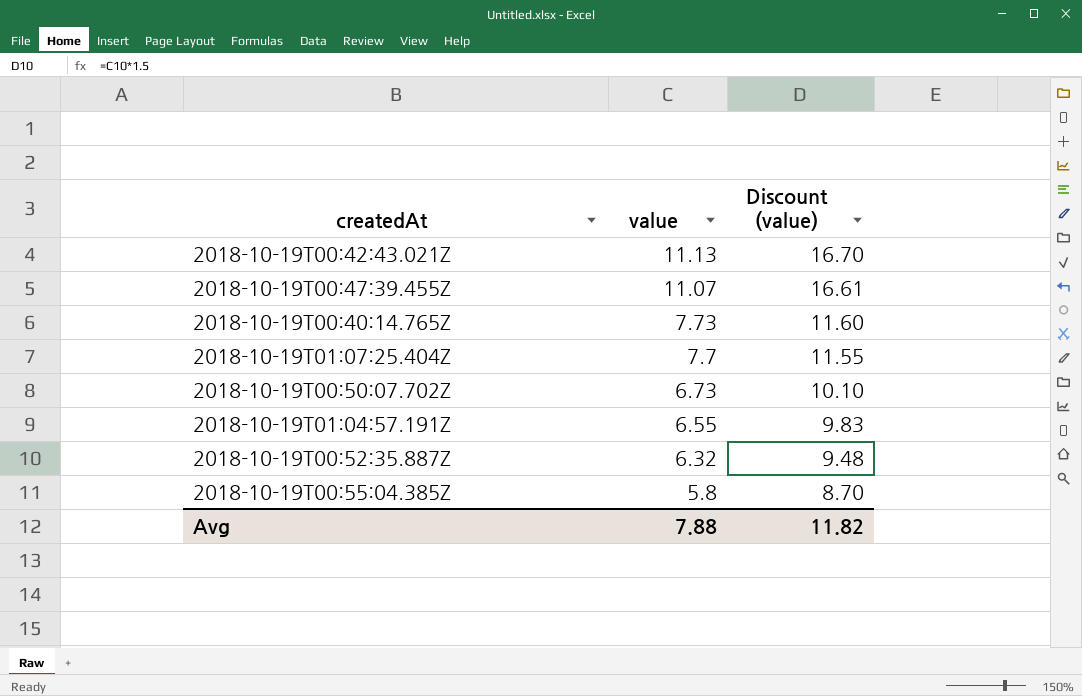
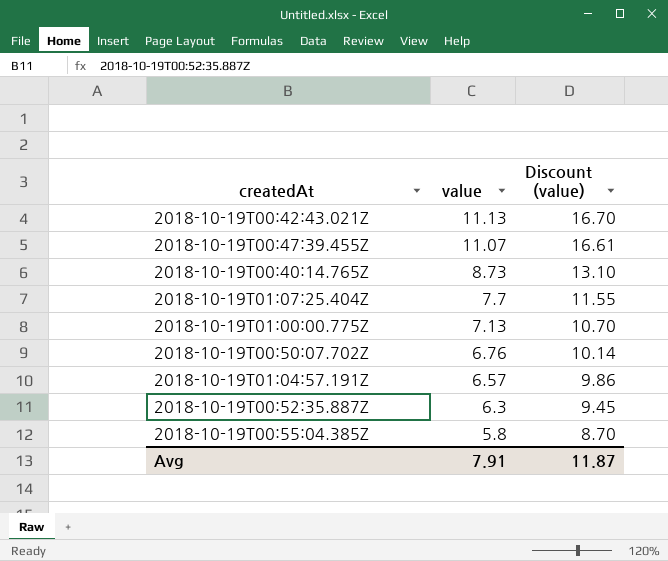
2018-10-19T00:40:14.765Z | value: 7.73 -> 8.73
2018-10-19T00:40:14.765Z | Discount (value): 11.60 -> 13.10
row 2018-10-19T01:00:00.775Z: none -> 7.13 | 10.70
2018-10-19T00:50:07.702Z | value: 6.73 -> 6.76
2018-10-19T00:50:07.702Z | Discount (value): 10.10 -> 10.14
2018-10-19T01:04:57.191Z | value: 6.55 -> 6.57
2018-10-19T01:04:57.191Z | Discount (value): 9.83 -> 9.86
2018-10-19T00:52:35.887Z | value: 6.32 -> 6.3
2018-10-19T00:52:35.887Z | Discount (value): 9.48 -> 9.45
Avg | value: 7.88 -> 7.91
Avg | Discount (value): 11.82 -> 11.87

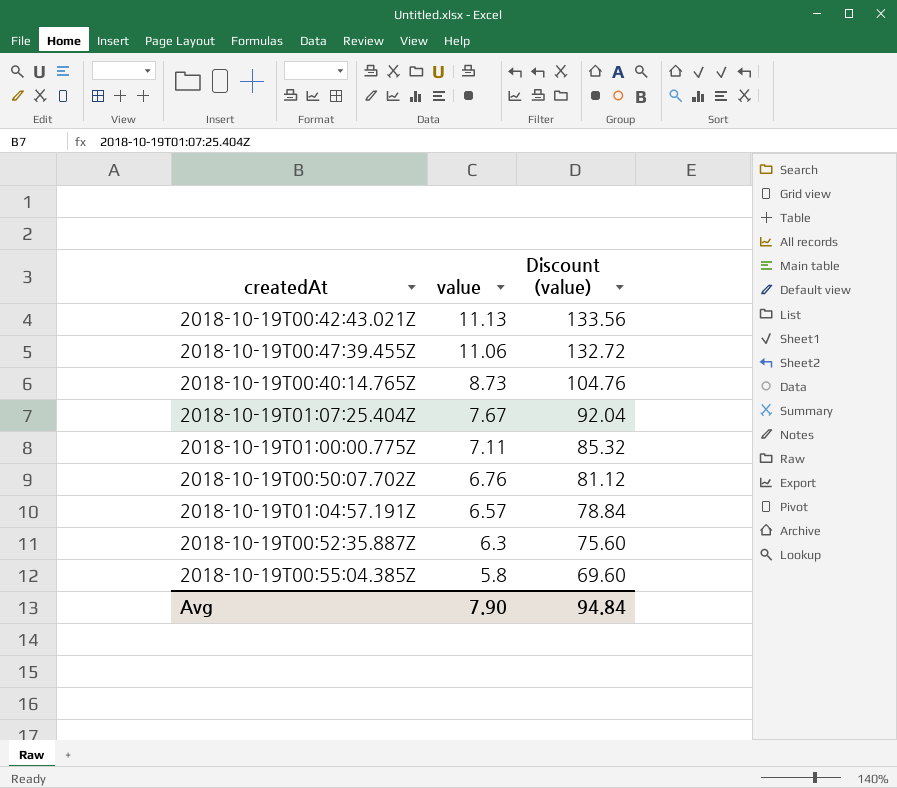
column Discount (value) | formula: [value] * 1.5 -> [value] * 12
2018-10-19T00:47:39.455Z | value: 11.07 -> 11.06
2018-10-19T01:07:25.404Z | value: 7.7 -> 7.67
2018-10-19T01:00:00.775Z | value: 7.13 -> 7.11
Avg | value: 7.91 -> 7.90
Avg | Discount (value): 11.87 -> 94.84

